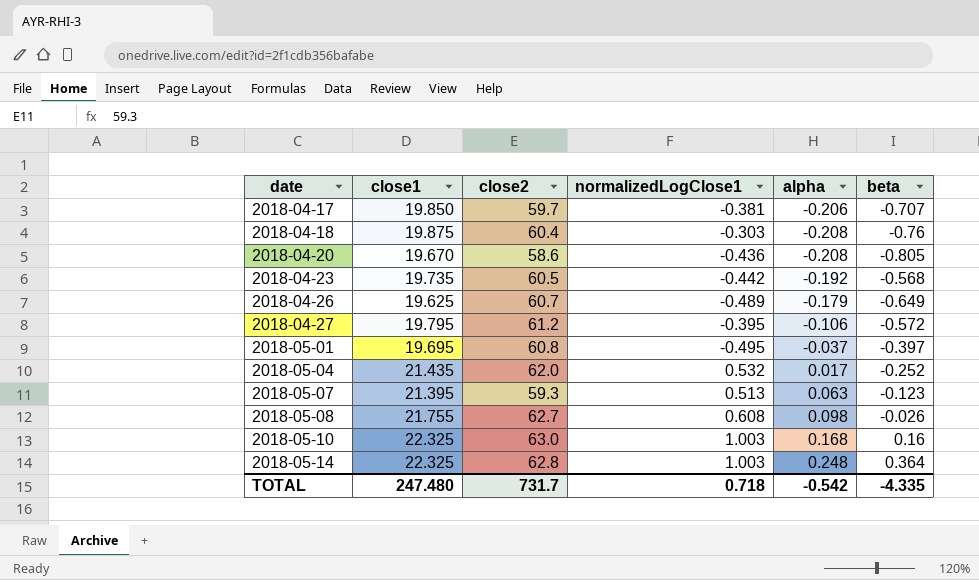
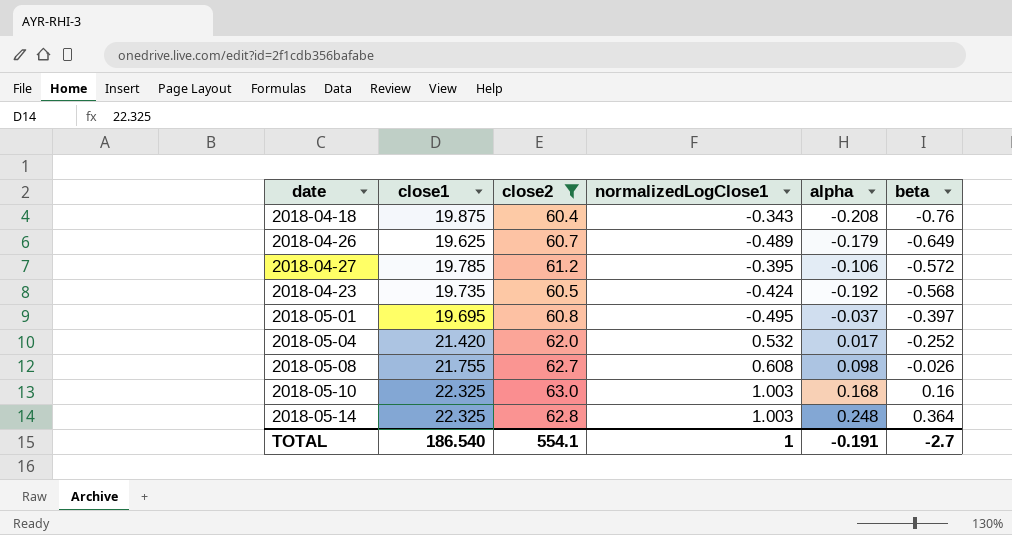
filter: none -> close2 >= 60.4
row order: date ascending -> beta ascending
2018-04-18 | normalizedLogClose1: -0.303 -> -0.343
2018-04-27 | close1: 19.795 -> 19.785
2018-04-23 | normalizedLogClose1: -0.442 -> -0.424
2018-05-04 | close1: 21.435 -> 21.420
TOTAL | close1: 247.480 -> 186.540
TOTAL | close2: 731.7 -> 554.1
TOTAL | normalizedLogClose1: 0.718 -> 1
TOTAL | alpha: -0.542 -> -0.191
TOTAL | beta: -4.335 -> -2.7

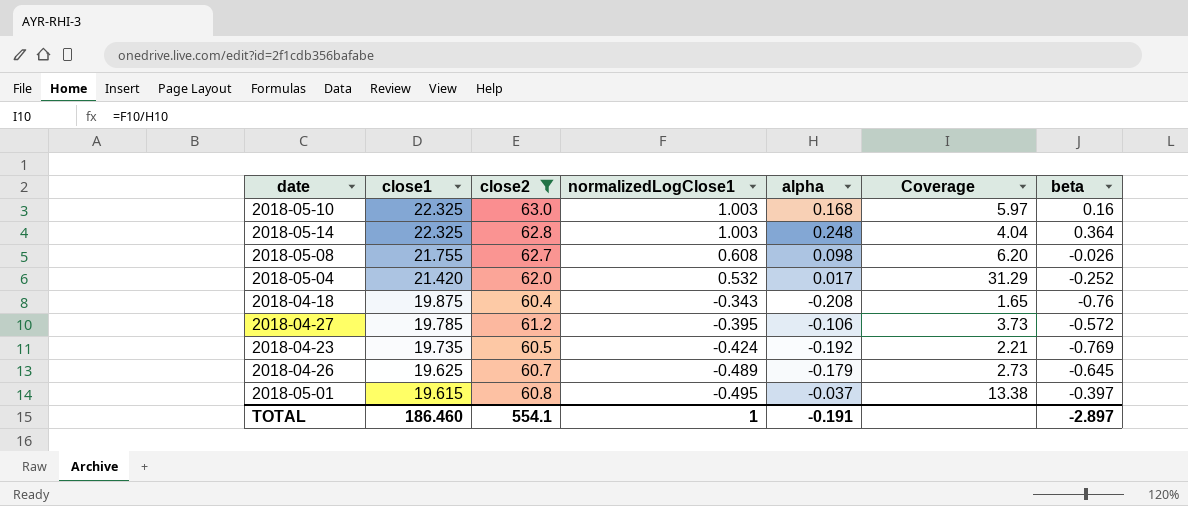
row order: beta ascending -> close1 descending
column Coverage | formula: none -> [normalizedLogClose1] / [alpha]
2018-04-23 | beta: -0.568 -> -0.769
2018-04-26 | beta: -0.649 -> -0.645
2018-05-01 | close1: 19.695 -> 19.615
TOTAL | close1: 186.540 -> 186.460
TOTAL | beta: -2.7 -> -2.897

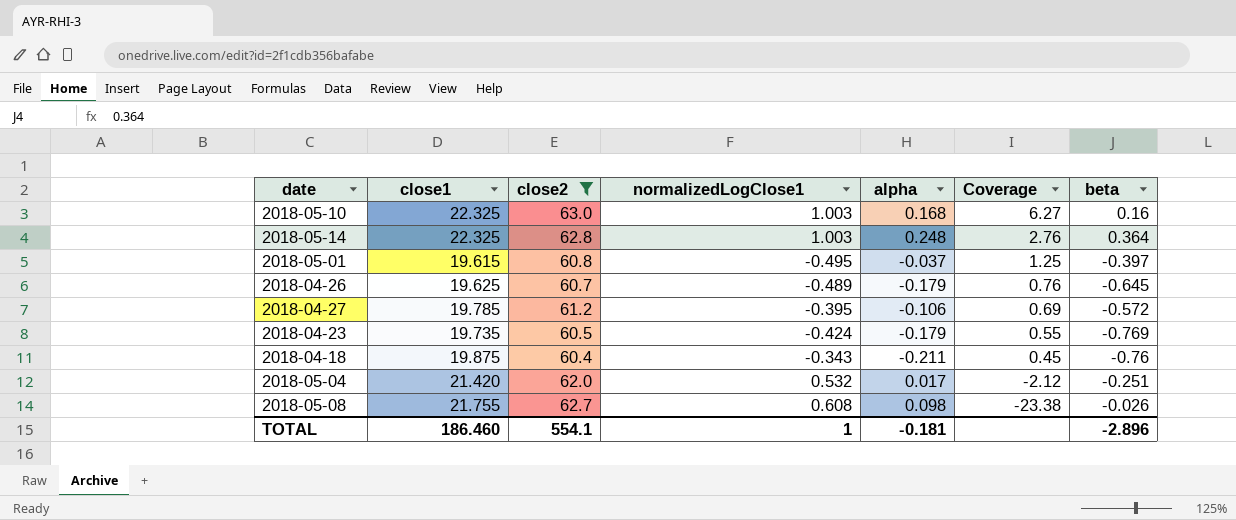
row order: close1 descending -> Coverage descending
column Coverage | formula: [normalizedLogClose1] / [alpha] -> [normalizedLogClose1] / [beta]
2018-04-23 | alpha: -0.192 -> -0.179
2018-04-18 | alpha: -0.208 -> -0.211
2018-05-04 | beta: -0.252 -> -0.251
TOTAL | alpha: -0.191 -> -0.181
TOTAL | beta: -2.897 -> -2.896

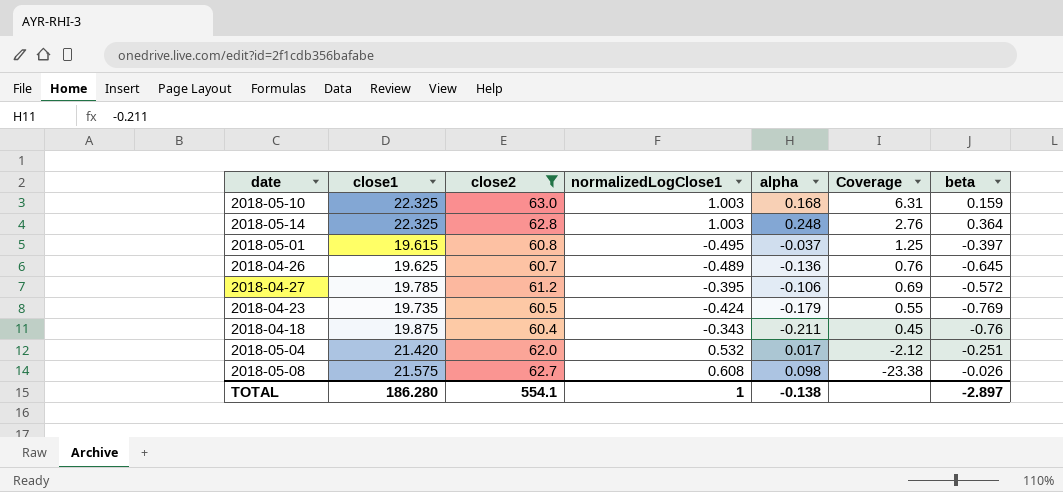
2018-05-10 | Coverage: 6.27 -> 6.31
2018-05-10 | beta: 0.16 -> 0.159
2018-04-26 | alpha: -0.179 -> -0.136
2018-05-08 | close1: 21.755 -> 21.575
TOTAL | close1: 186.460 -> 186.280
TOTAL | alpha: -0.181 -> -0.138
TOTAL | beta: -2.896 -> -2.897

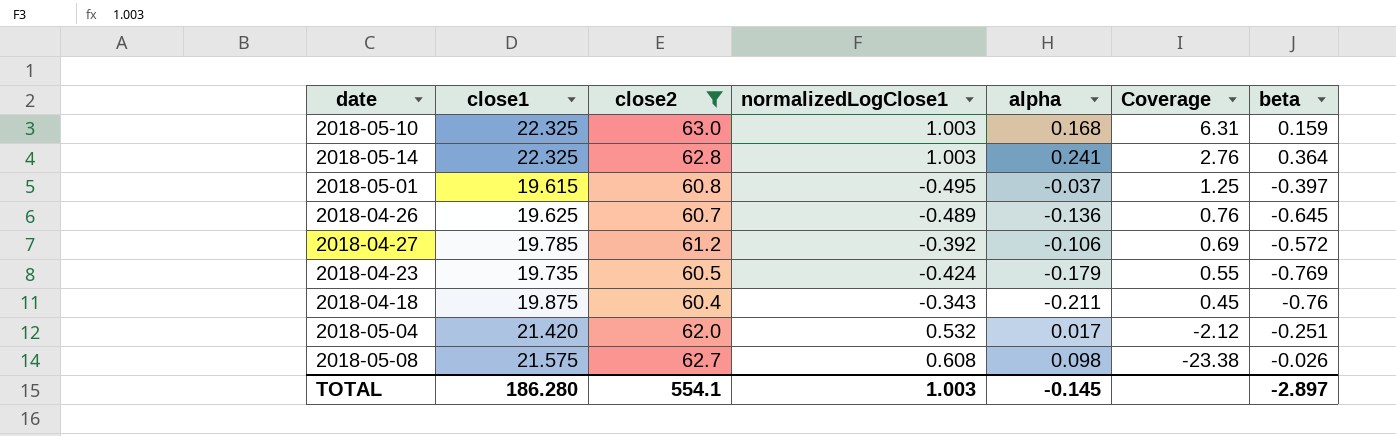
2018-05-14 | alpha: 0.248 -> 0.241
2018-04-27 | normalizedLogClose1: -0.395 -> -0.392
TOTAL | normalizedLogClose1: 1 -> 1.003
TOTAL | alpha: -0.138 -> -0.145

